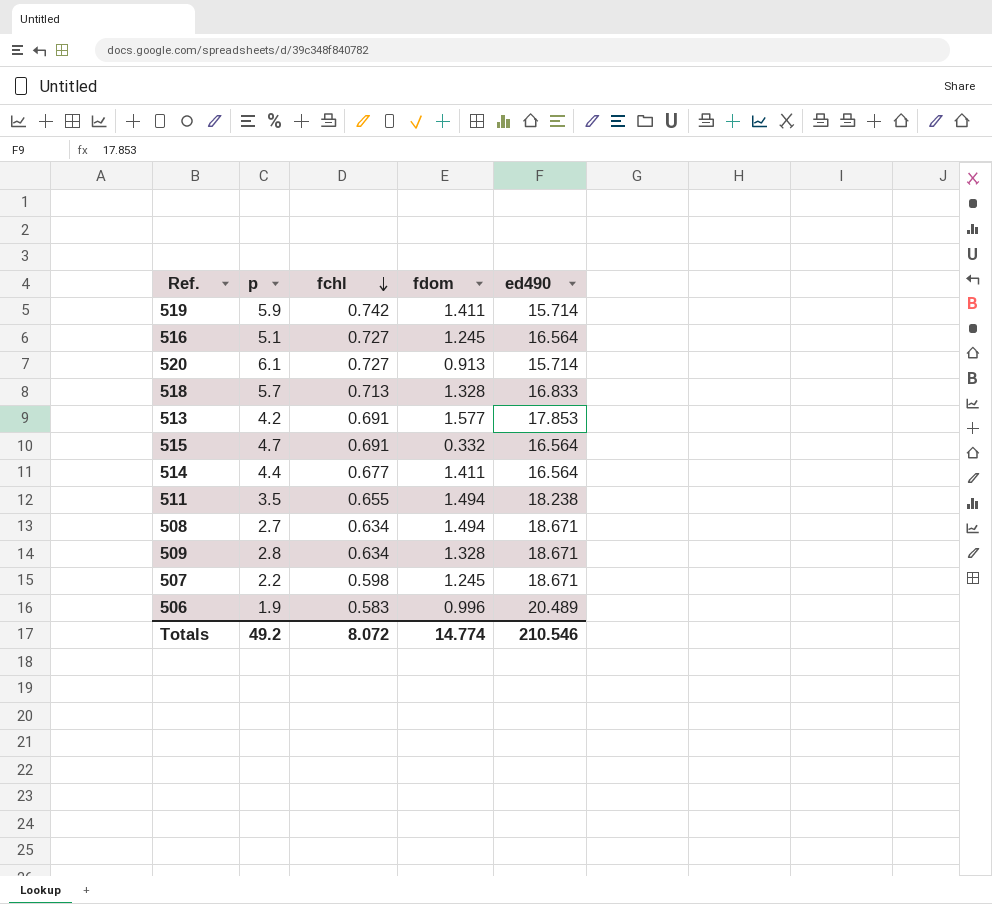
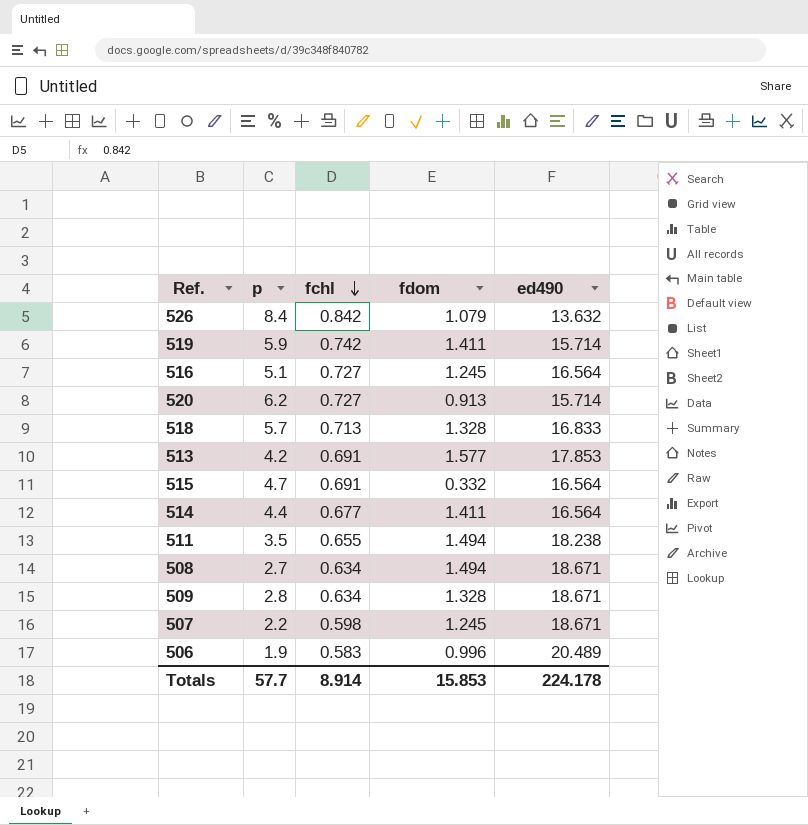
row 526: none -> 8.4 | 0.842 | 1.079 | 13.632
520 | p: 6.1 -> 6.2
Totals | p: 49.2 -> 57.7
Totals | fchl: 8.072 -> 8.914
Totals | fdom: 14.774 -> 15.853
Totals | ed490: 210.546 -> 224.178

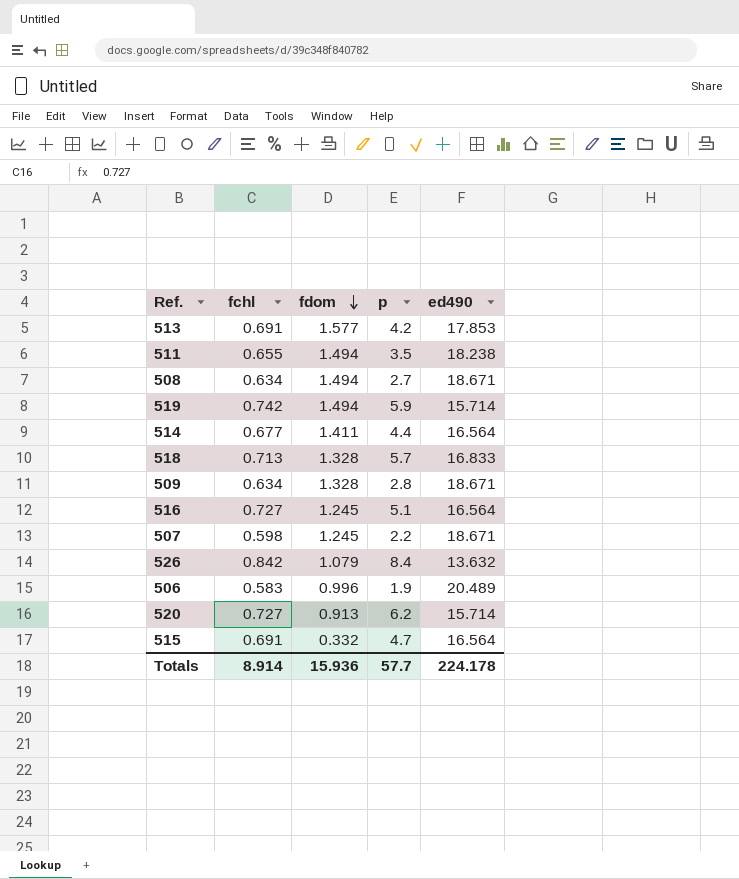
row order: fchl descending -> fdom descending
column p | position: 2 -> 4
519 | fdom: 1.411 -> 1.494
Totals | fdom: 15.853 -> 15.936

